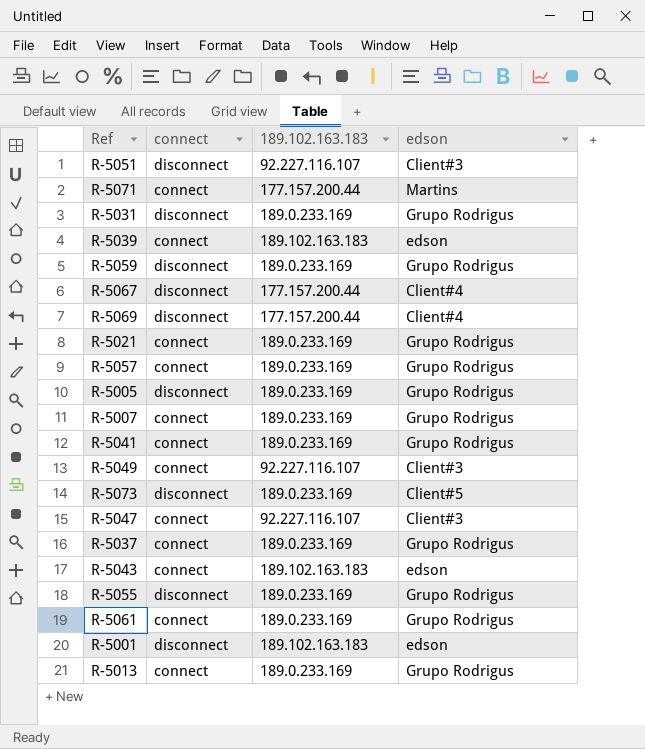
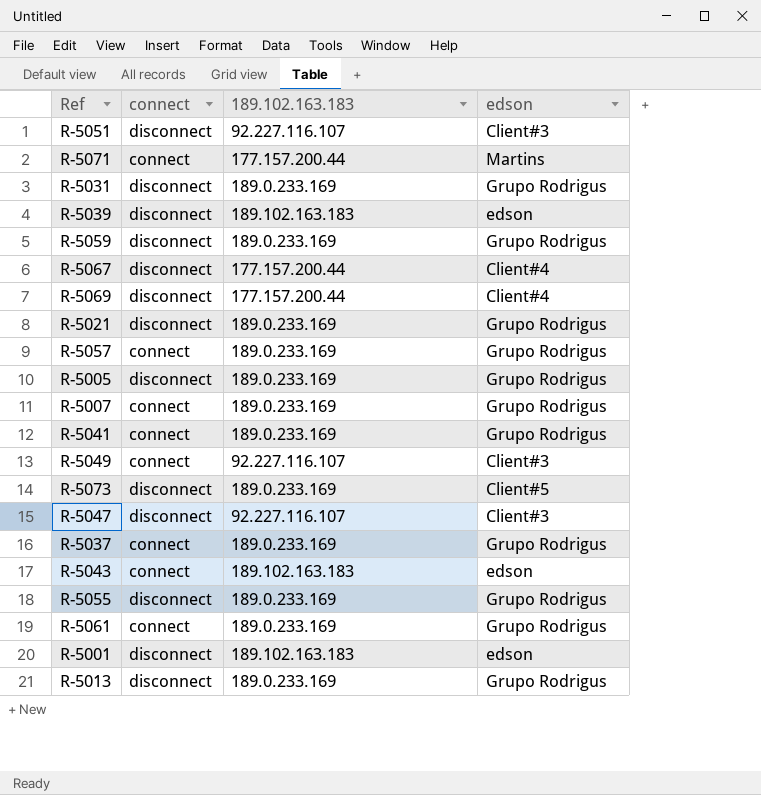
R-5039 | connect: connect -> disconnect
R-5021 | connect: connect -> disconnect
R-5047 | connect: connect -> disconnect
R-5013 | connect: connect -> disconnect

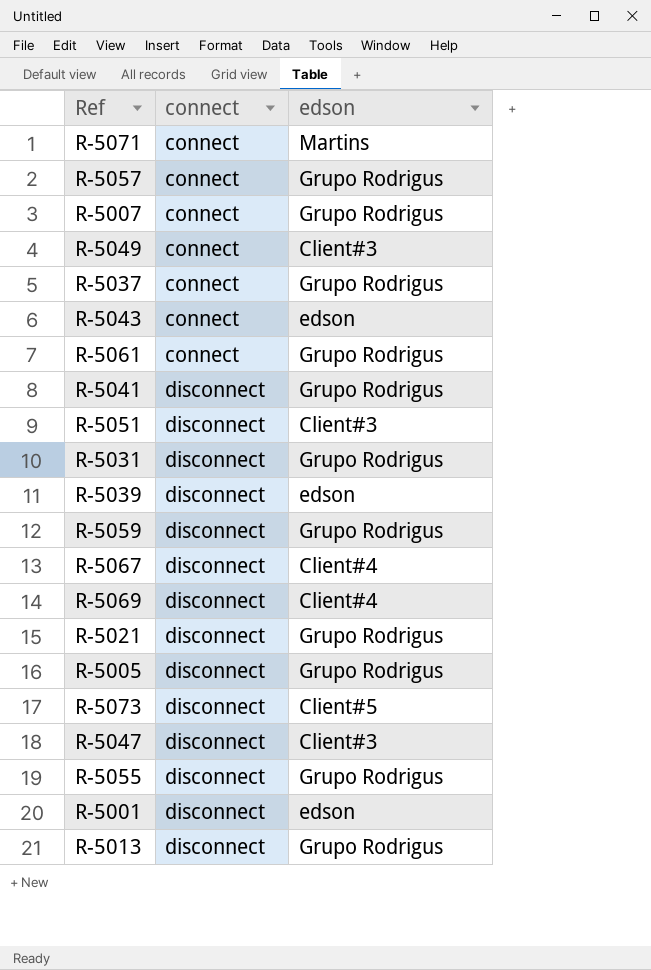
row order: none -> connect ascending
column 189.102.163.183 | position: 3 -> none
R-5041 | connect: connect -> disconnect

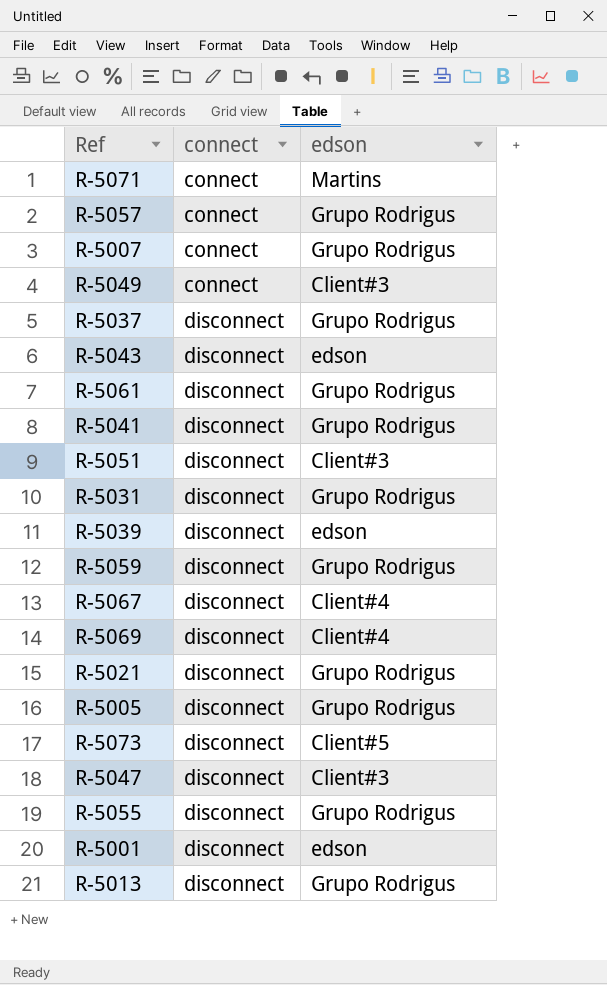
R-5037 | connect: connect -> disconnect
R-5043 | connect: connect -> disconnect
R-5061 | connect: connect -> disconnect

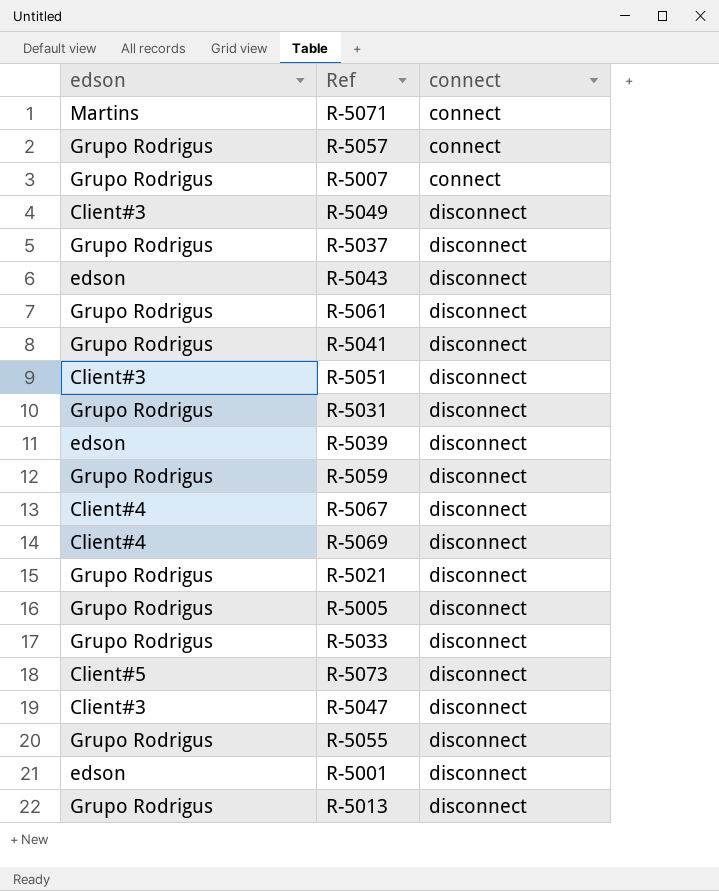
column edson | position: 3 -> 1
R-5049 | connect: connect -> disconnect
row R-5033: none -> Grupo Rodrigus | disconnect

